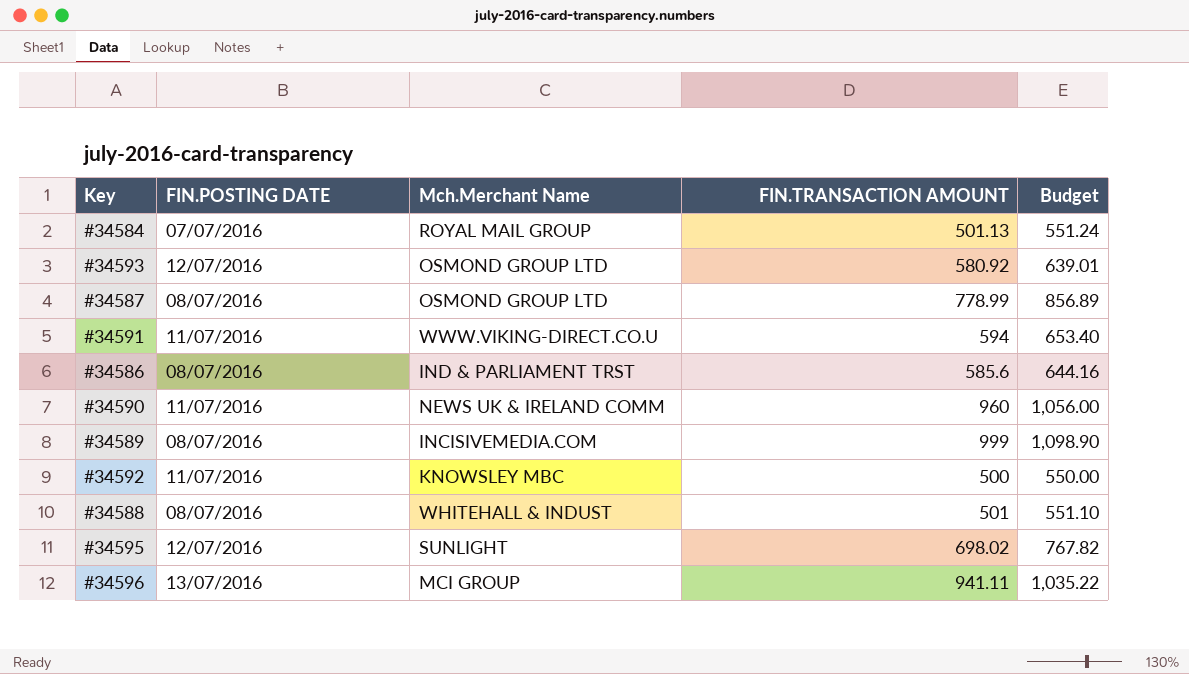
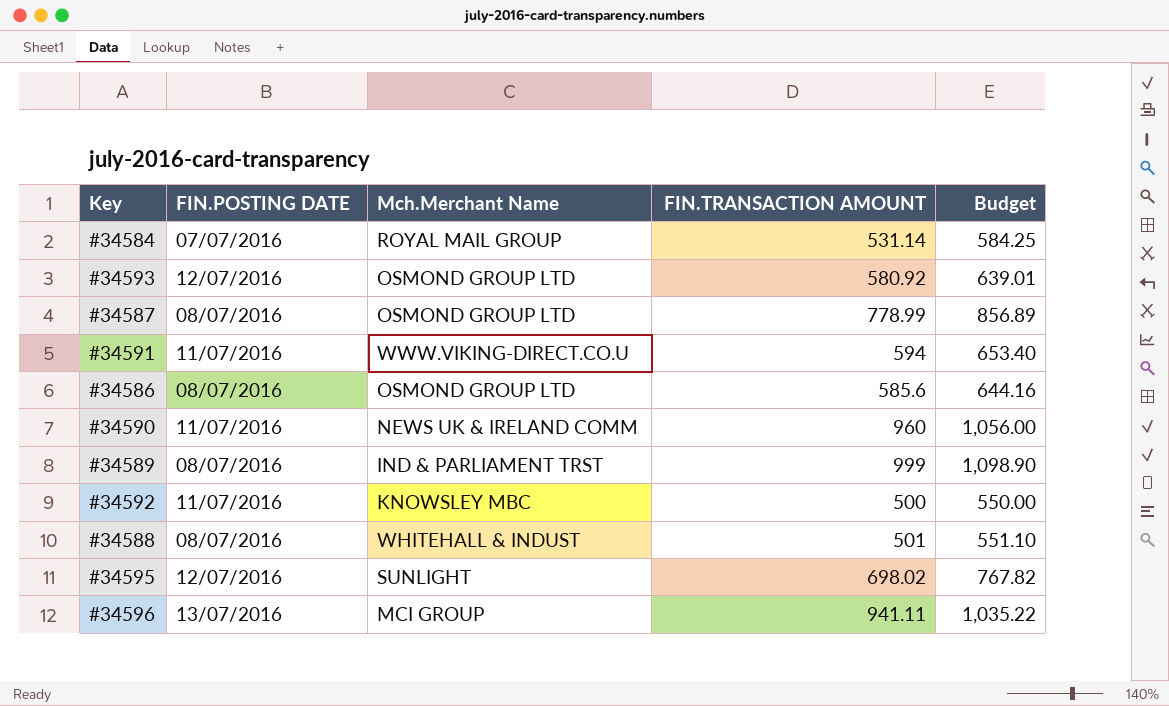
#34584 | FIN.TRANSACTION AMOUNT: 501.13 -> 531.14
#34584 | Budget: 551.24 -> 584.25
#34586 | Mch.Merchant Name: IND & PARLIAMENT TRST -> OSMOND GROUP LTD
#34589 | Mch.Merchant Name: INCISIVEMEDIA.COM -> IND & PARLIAMENT TRST

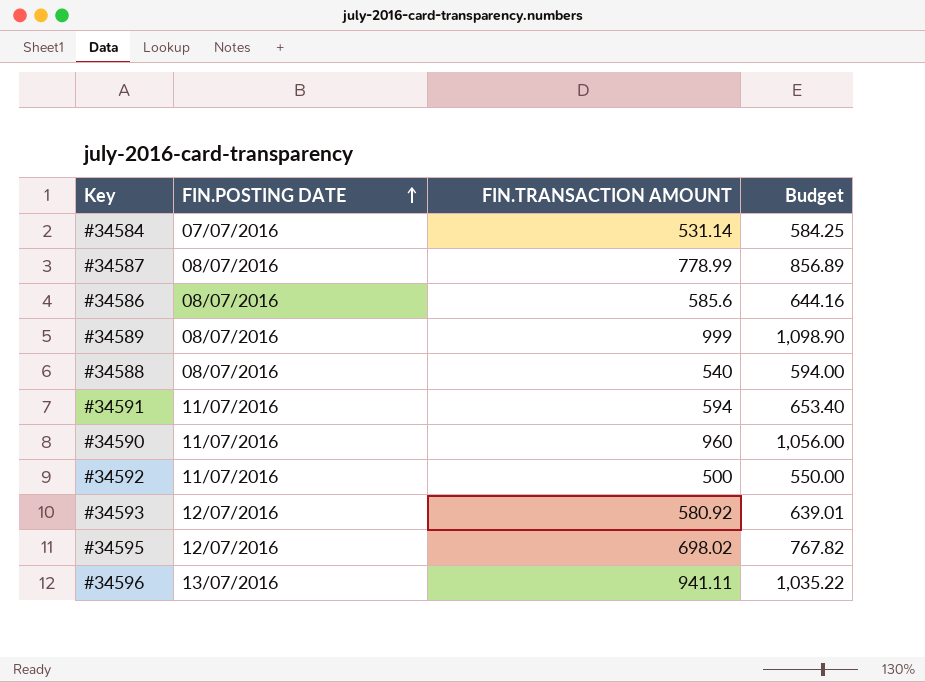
row order: none -> FIN.POSTING DATE ascending
column Mch.Merchant Name | position: 3 -> none
#34588 | FIN.TRANSACTION AMOUNT: 501 -> 540
#34588 | Budget: 551.10 -> 594.00

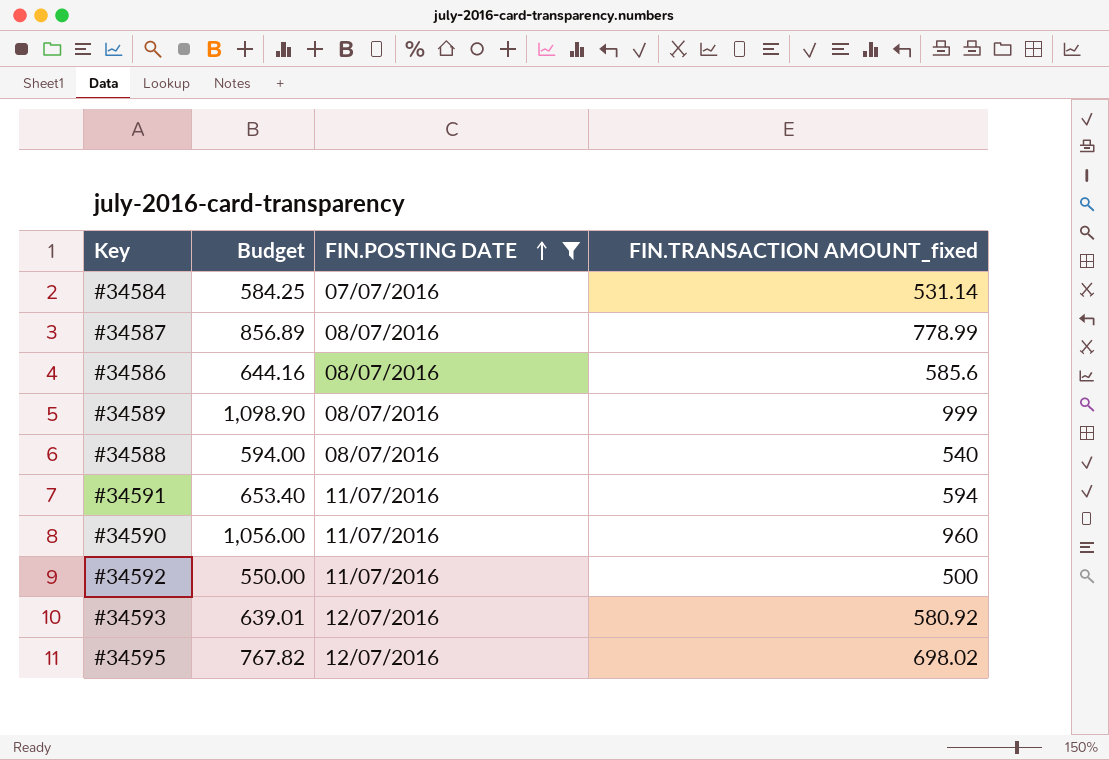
filter: none -> FIN.POSTING DATE != 13/07/2016
column Budget | position: 4 -> 2
column name: FIN.TRANSACTION AMOUNT -> FIN.TRANSACTION AMOUNT_fixed

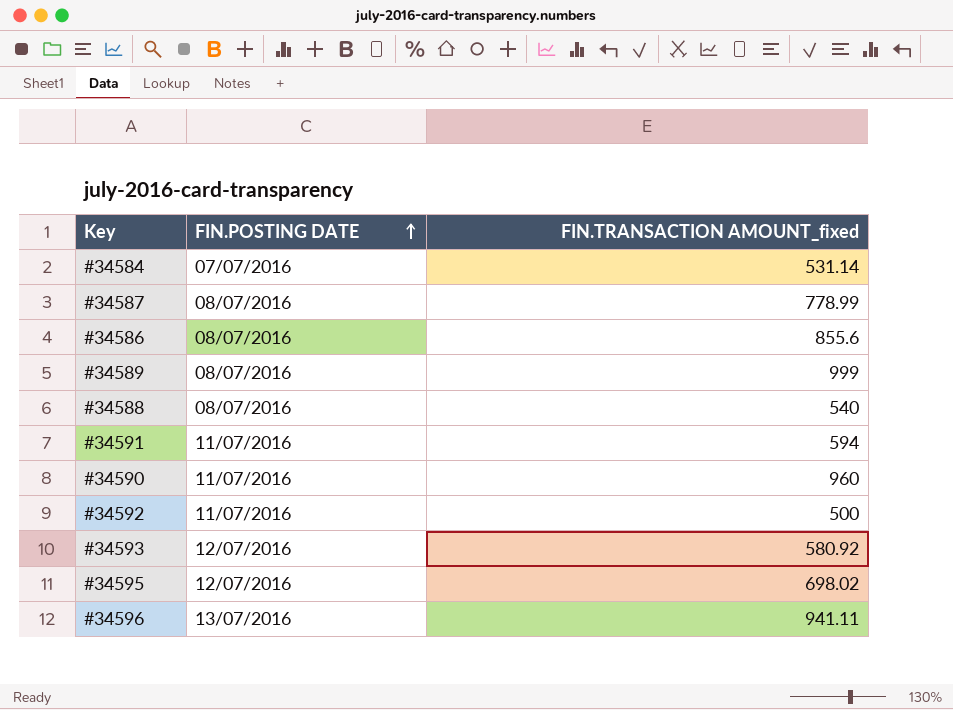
filter: FIN.POSTING DATE != 13/07/2016 -> none
column Budget | formula: [FIN.TRANSACTION AMOUNT_fixed] * 1.1 -> none
#34586 | FIN.TRANSACTION AMOUNT_fixed: 585.6 -> 855.6

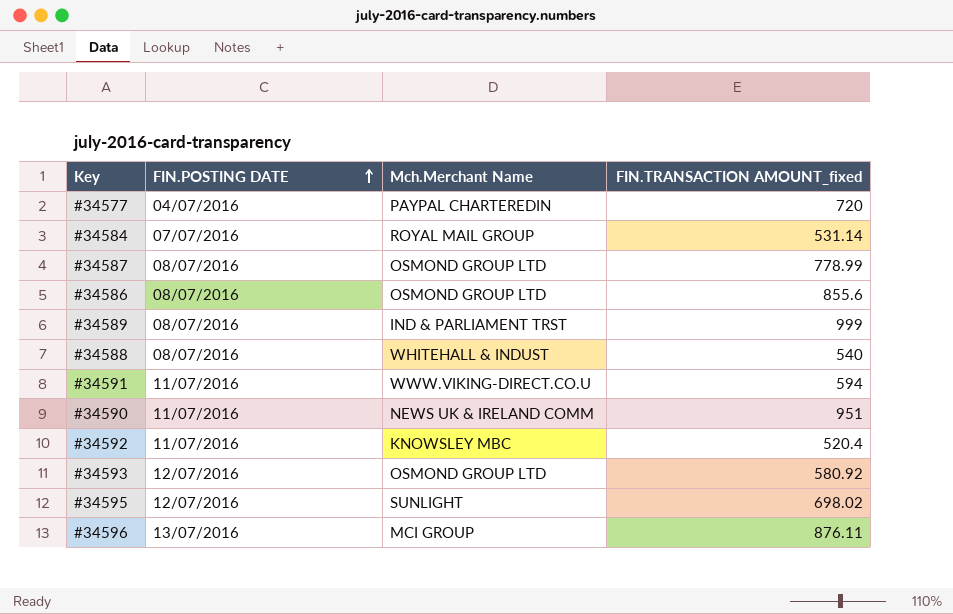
column Mch.Merchant Name | position: none -> 3
row #34577: none -> 04/07/2016 | PAYPAL CHARTEREDIN | 720
#34590 | FIN.TRANSACTION AMOUNT_fixed: 960 -> 951
#34592 | FIN.TRANSACTION AMOUNT_fixed: 500 -> 520.4
#34596 | FIN.TRANSACTION AMOUNT_fixed: 941.11 -> 876.11

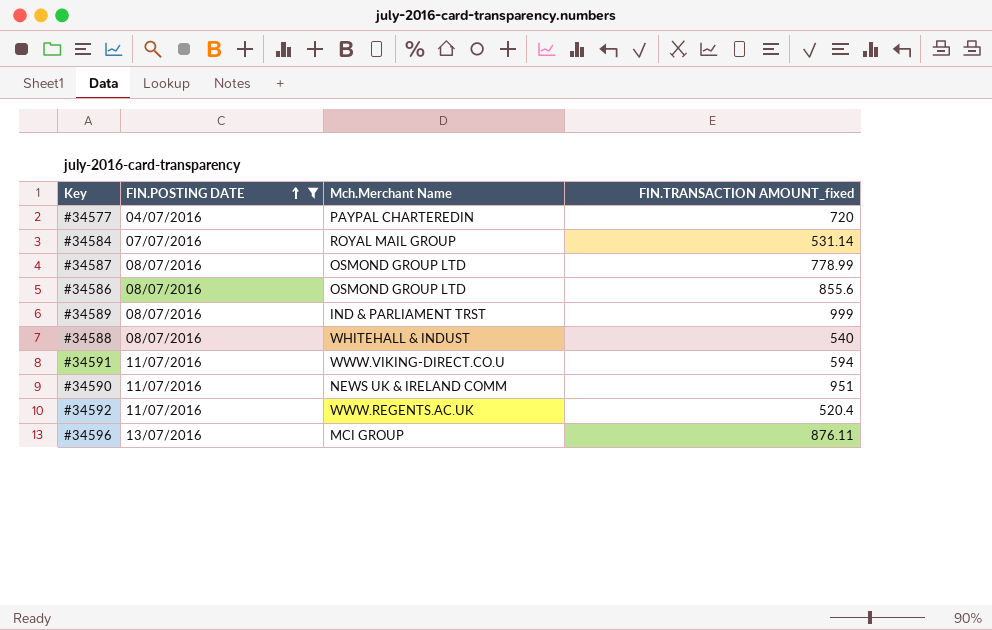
filter: none -> FIN.POSTING DATE != 12/07/2016
#34592 | Mch.Merchant Name: KNOWSLEY MBC -> WWW.REGENTS.AC.UK

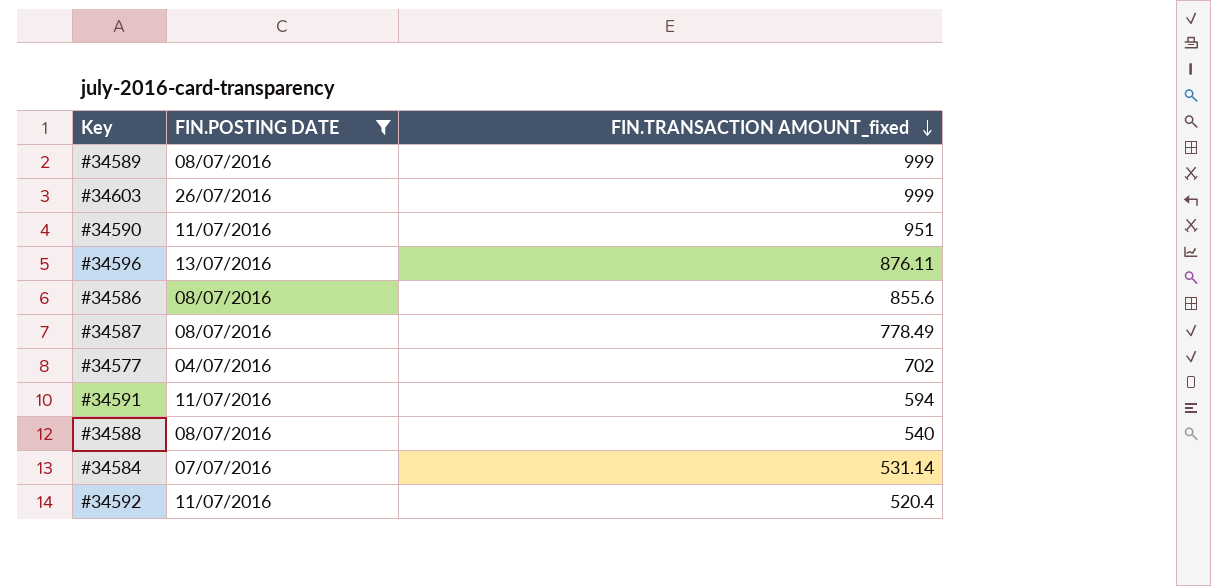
row order: FIN.POSTING DATE ascending -> FIN.TRANSACTION AMOUNT_fixed descending
column Mch.Merchant Name | position: 3 -> none
row #34603: none -> 26/07/2016 | 999
#34587 | FIN.TRANSACTION AMOUNT_fixed: 778.99 -> 778.49
#34577 | FIN.TRANSACTION AMOUNT_fixed: 720 -> 702

